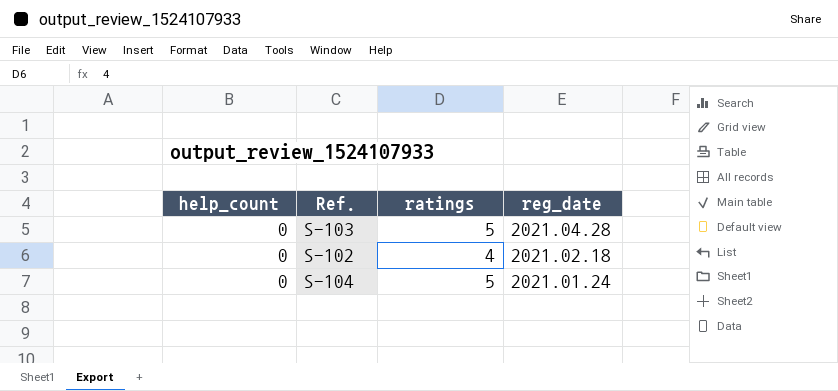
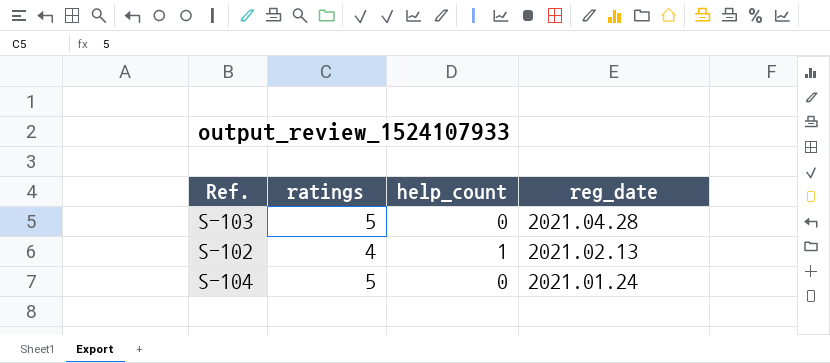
column help_count | position: 1 -> 3
S-102 | help_count: 0 -> 1
S-102 | reg_date: 2021.02.18 -> 2021.02.13

